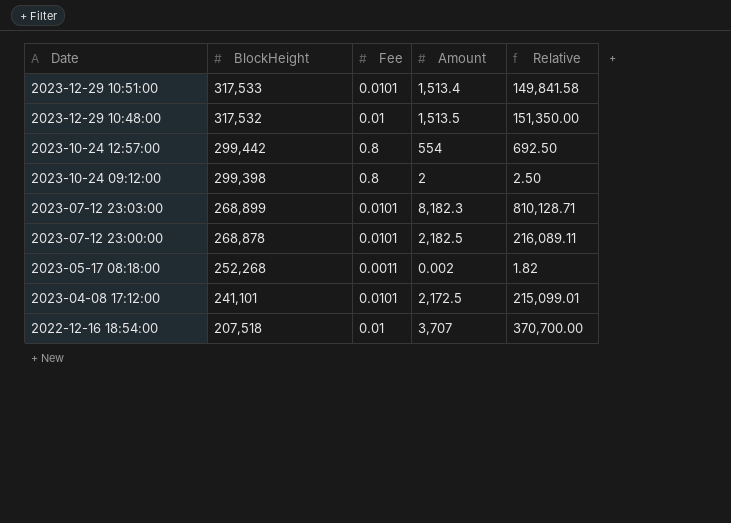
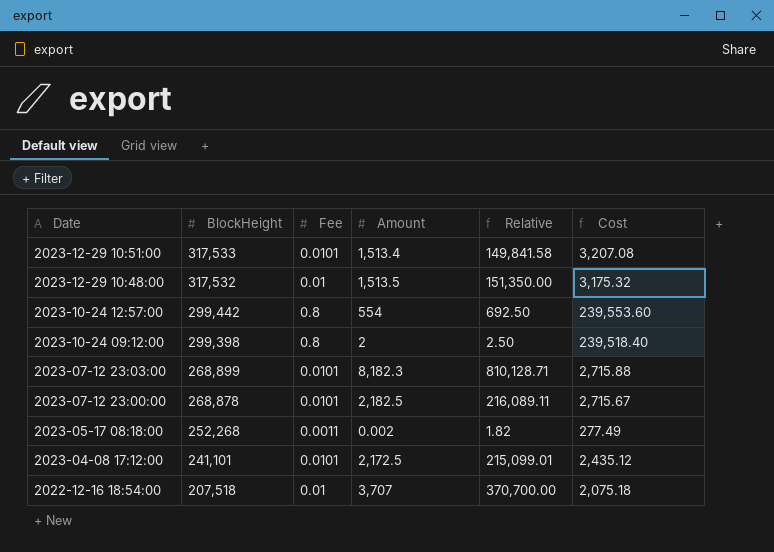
column Cost | formula: none -> [BlockHeight] * [Fee]

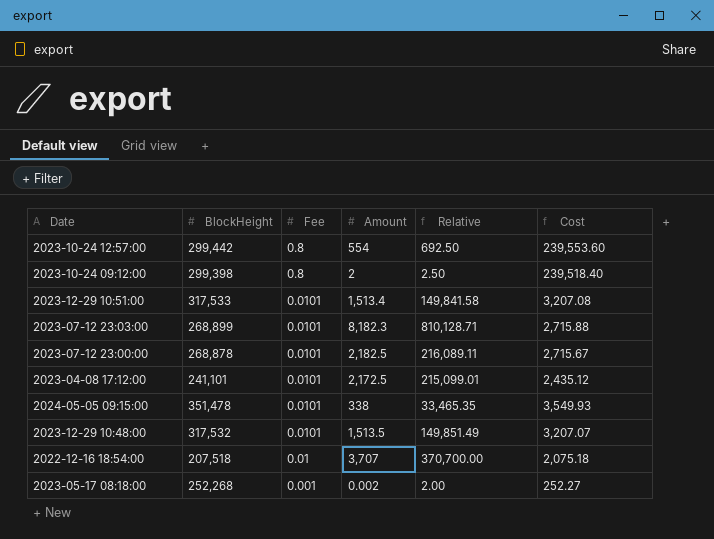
row order: Date descending -> Fee descending
row 2024-05-05 09:15:00: none -> 351,478 | 0.0101 | 338 | 33,465.35 | 3,549.93
2023-12-29 10:48:00 | Fee: 0.01 -> 0.0101
2023-12-29 10:48:00 | Relative: 151,350.00 -> 149,851.49
2023-12-29 10:48:00 | Cost: 3,175.32 -> 3,207.07
2023-05-17 08:18:00 | Fee: 0.0011 -> 0.001
2023-05-17 08:18:00 | Relative: 1.82 -> 2.00
2023-05-17 08:18:00 | Cost: 277.49 -> 252.27

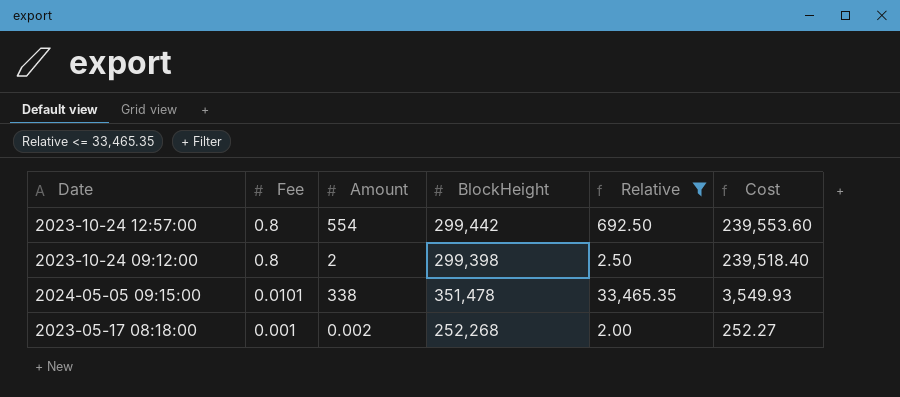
filter: none -> Relative <= 33,465.35
column BlockHeight | position: 2 -> 4

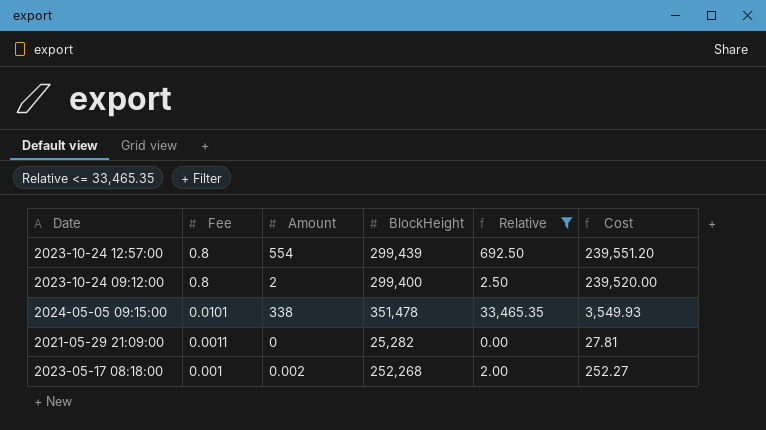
2023-10-24 12:57:00 | BlockHeight: 299,442 -> 299,439
2023-10-24 12:57:00 | Cost: 239,553.60 -> 239,551.20
2023-10-24 09:12:00 | BlockHeight: 299,398 -> 299,400
2023-10-24 09:12:00 | Cost: 239,518.40 -> 239,520.00
row 2021-05-29 21:09:00: none -> 0.0011 | 0 | 25,282 | 0.00 | 27.81

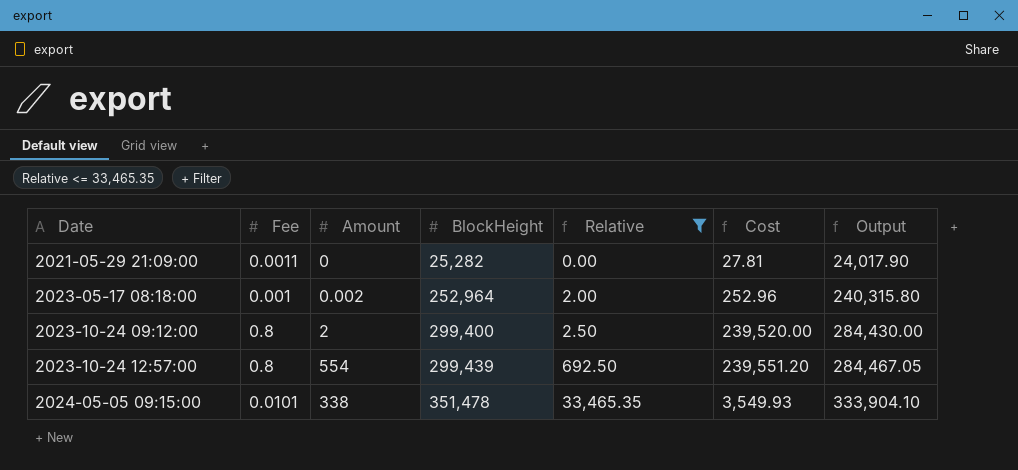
row order: Fee descending -> Date ascending
column Output | formula: none -> [BlockHeight] * 0.95
2023-05-17 08:18:00 | BlockHeight: 252,268 -> 252,964
2023-05-17 08:18:00 | Cost: 252.27 -> 252.96

